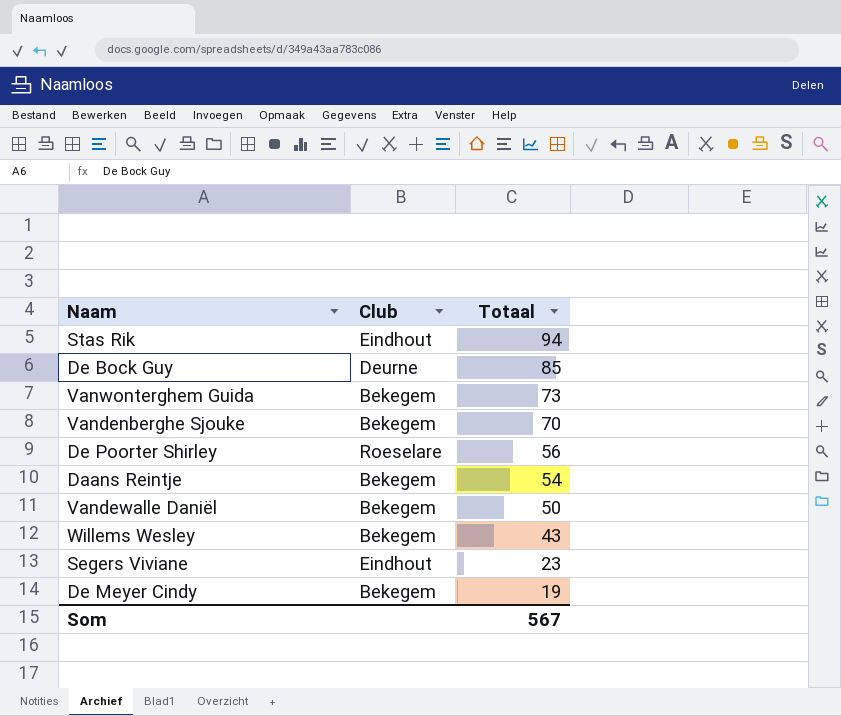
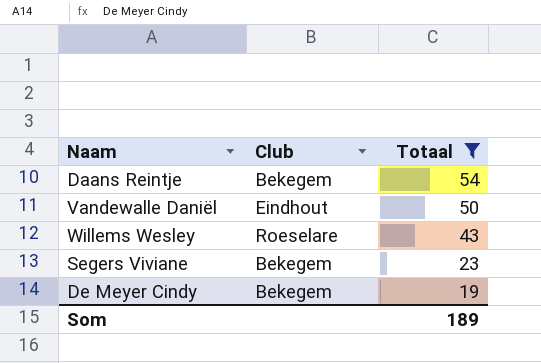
filter: none -> Totaal <= 54
Vandewalle Daniël | Club: Bekegem -> Eindhout
Willems Wesley | Club: Bekegem -> Roeselare
Segers Viviane | Club: Eindhout -> Bekegem
Som | Totaal: 567 -> 189

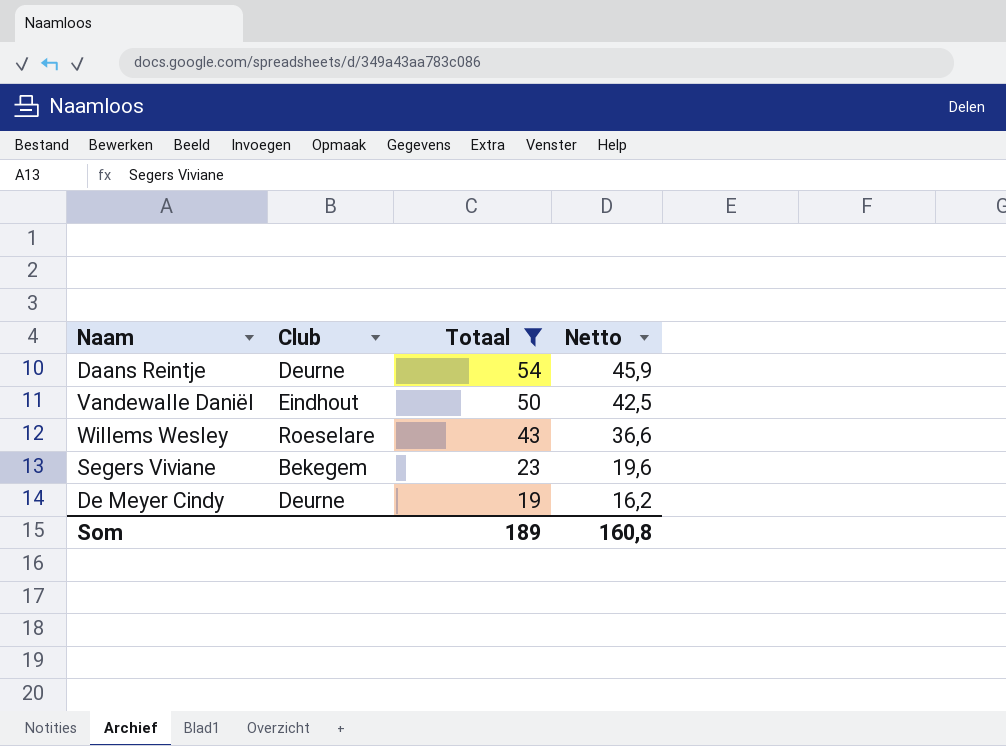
column Netto | formula: none -> [Totaal] * 0,85
Daans Reintje | Club: Bekegem -> Deurne
De Meyer Cindy | Club: Bekegem -> Deurne

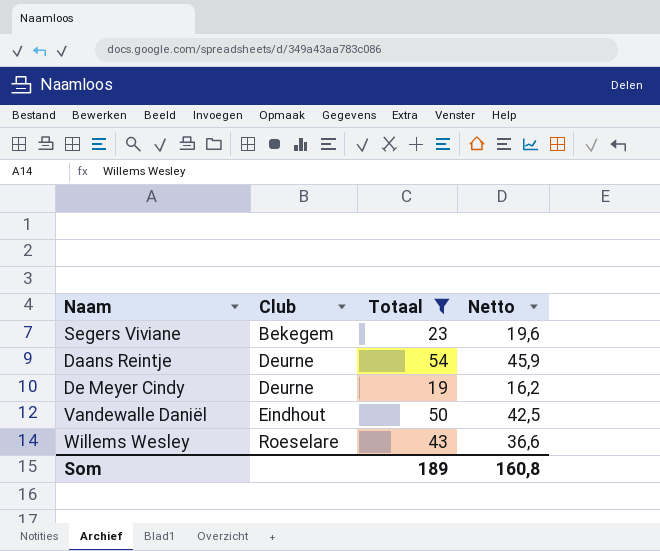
row order: Totaal descending -> Club ascending

